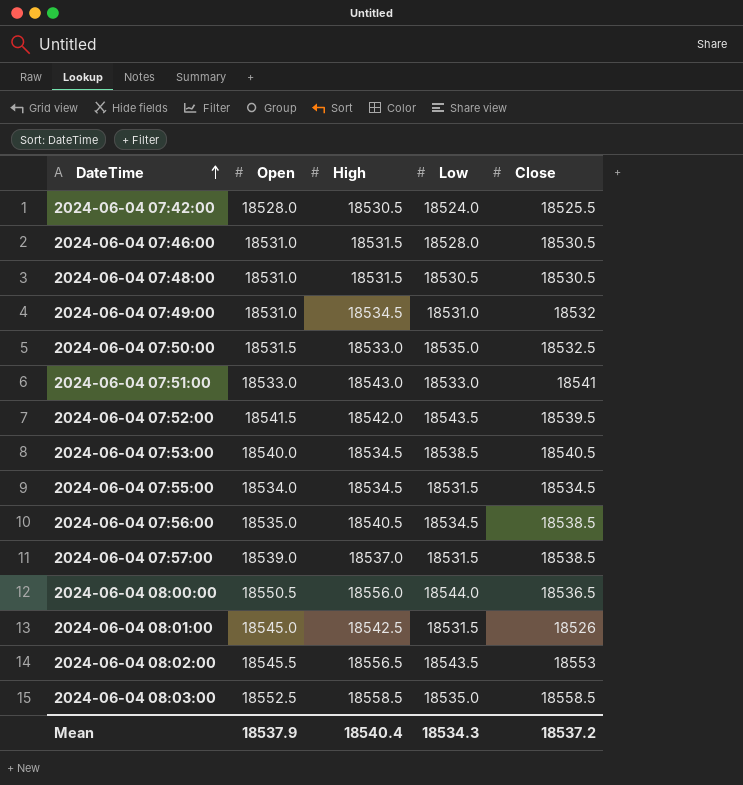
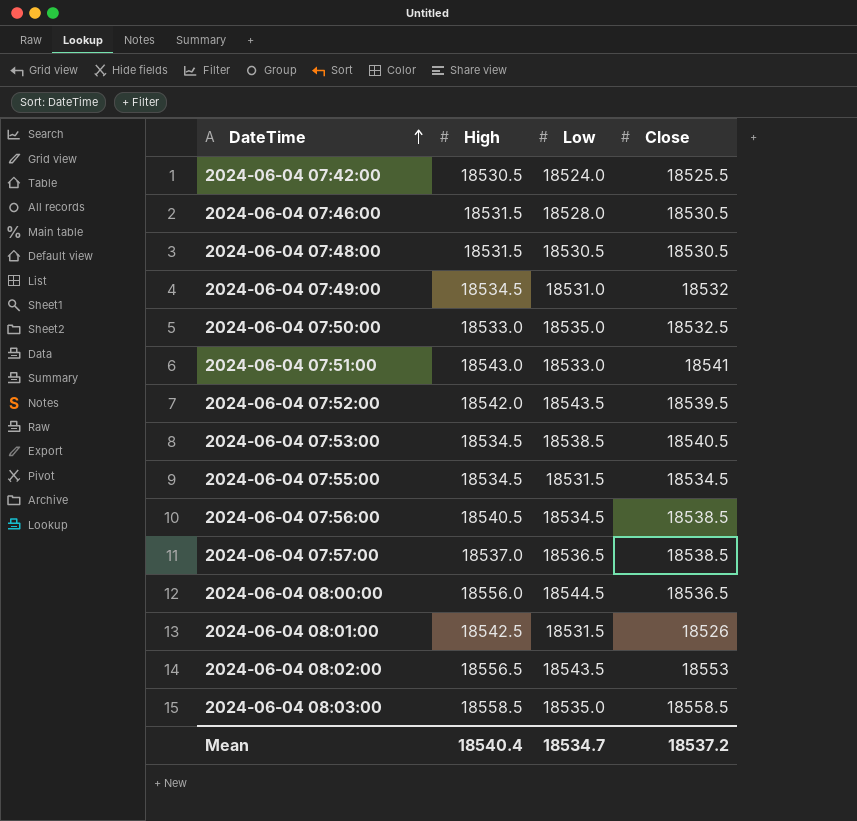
column Open | position: 2 -> none
2024-06-04 07:57:00 | Low: 18531.5 -> 18536.5
2024-06-04 08:00:00 | Low: 18544.0 -> 18544.5
Mean | Low: 18534.3 -> 18534.7

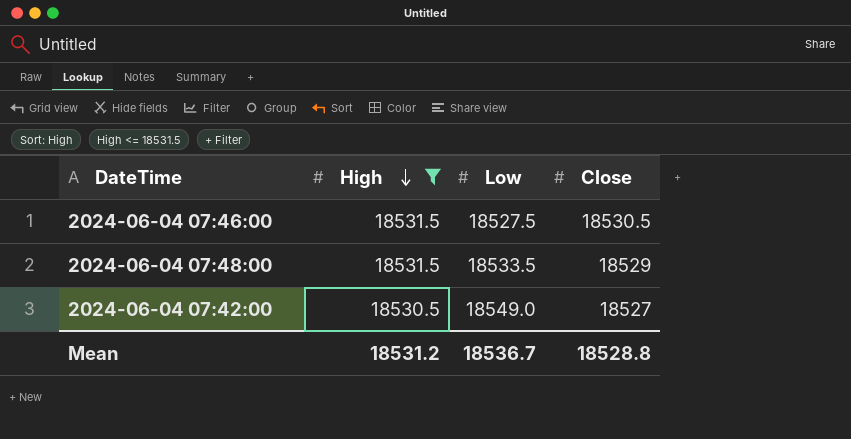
filter: none -> High <= 18531.5
row order: DateTime ascending -> High descending
2024-06-04 07:46:00 | Low: 18528.0 -> 18527.5
2024-06-04 07:48:00 | Low: 18530.5 -> 18533.5
2024-06-04 07:48:00 | Close: 18530.5 -> 18529
2024-06-04 07:42:00 | Low: 18524.0 -> 18549.0
2024-06-04 07:42:00 | Close: 18525.5 -> 18527
Mean | High: 18540.4 -> 18531.2
Mean | Low: 18534.7 -> 18536.7
Mean | Close: 18537.2 -> 18528.8

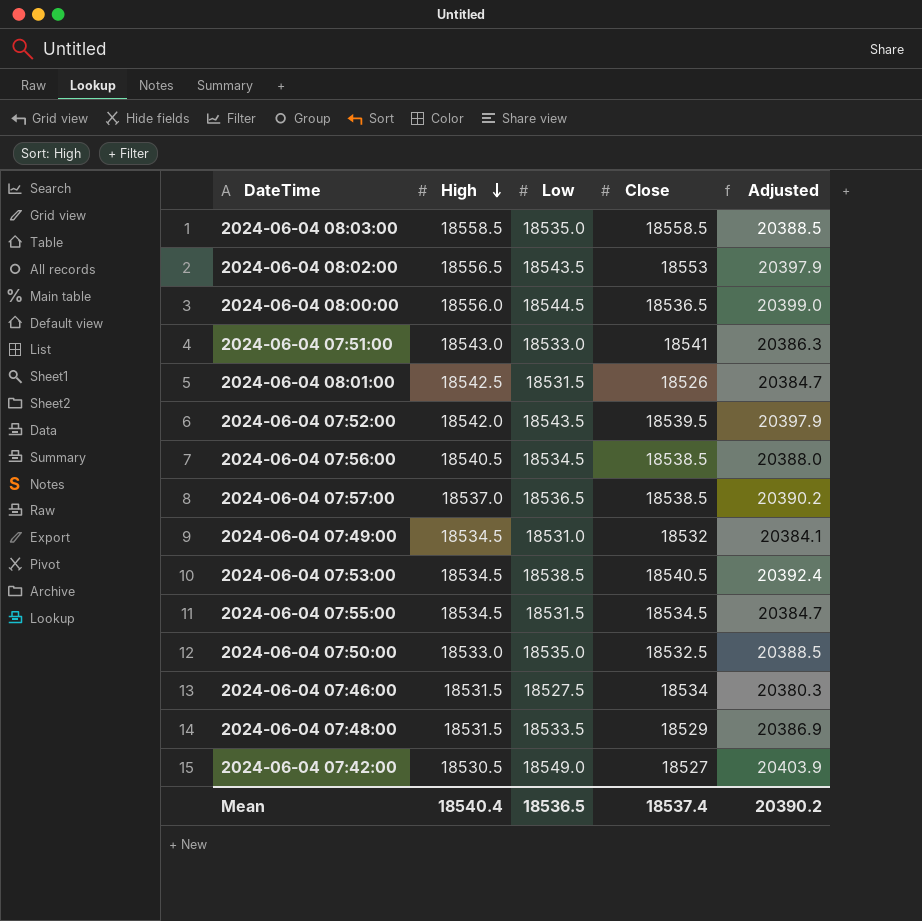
filter: High <= 18531.5 -> none
column Adjusted | formula: none -> [Low] * 1.1
2024-06-04 07:46:00 | Close: 18530.5 -> 18534
Mean | High: 18531.2 -> 18540.4
Mean | Low: 18536.7 -> 18536.5
Mean | Close: 18528.8 -> 18537.4

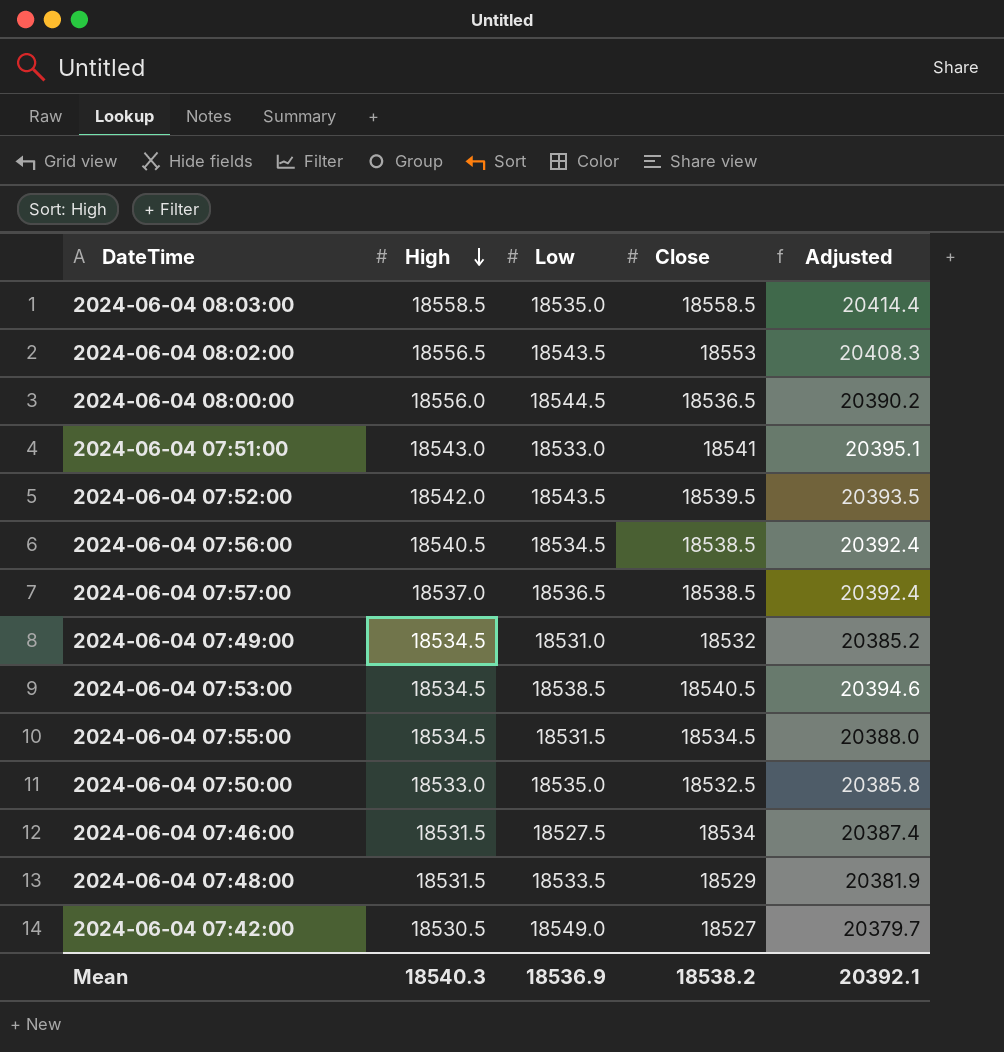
column Adjusted | formula: [Low] * 1.1 -> [Close] * 1.1
row 2024-06-04 08:01:00: 18542.5 | 18531.5 | 18526 | 20384.7 -> none
Mean | High: 18540.4 -> 18540.3
Mean | Low: 18536.5 -> 18536.9
Mean | Close: 18537.4 -> 18538.2
Mean | Adjusted: 20390.2 -> 20392.1

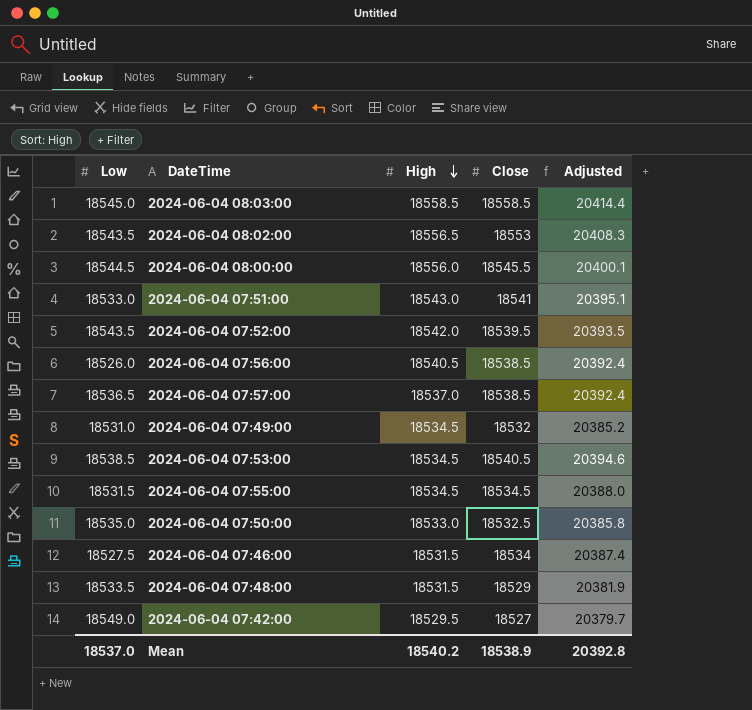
column Low | position: 3 -> 1
2024-06-04 08:03:00 | Low: 18535.0 -> 18545.0
2024-06-04 08:00:00 | Close: 18536.5 -> 18545.5
2024-06-04 08:00:00 | Adjusted: 20390.2 -> 20400.1
2024-06-04 07:56:00 | Low: 18534.5 -> 18526.0
2024-06-04 07:42:00 | High: 18530.5 -> 18529.5
Mean | Low: 18536.9 -> 18537.0
Mean | High: 18540.3 -> 18540.2
Mean | Close: 18538.2 -> 18538.9
Mean | Adjusted: 20392.1 -> 20392.8

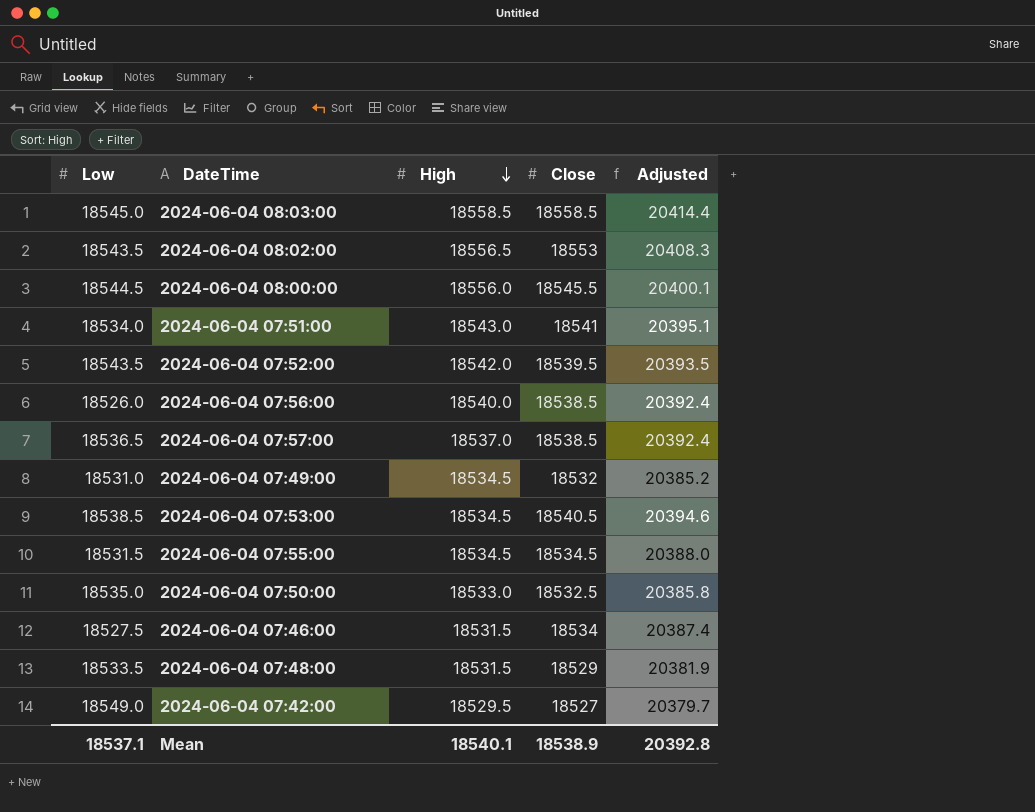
2024-06-04 07:51:00 | Low: 18533.0 -> 18534.0
2024-06-04 07:56:00 | High: 18540.5 -> 18540.0
Mean | Low: 18537.0 -> 18537.1
Mean | High: 18540.2 -> 18540.1

